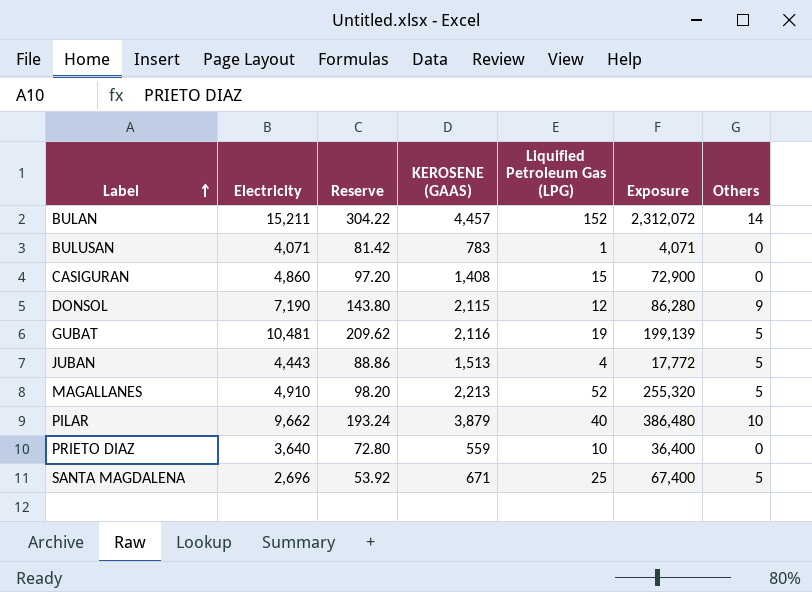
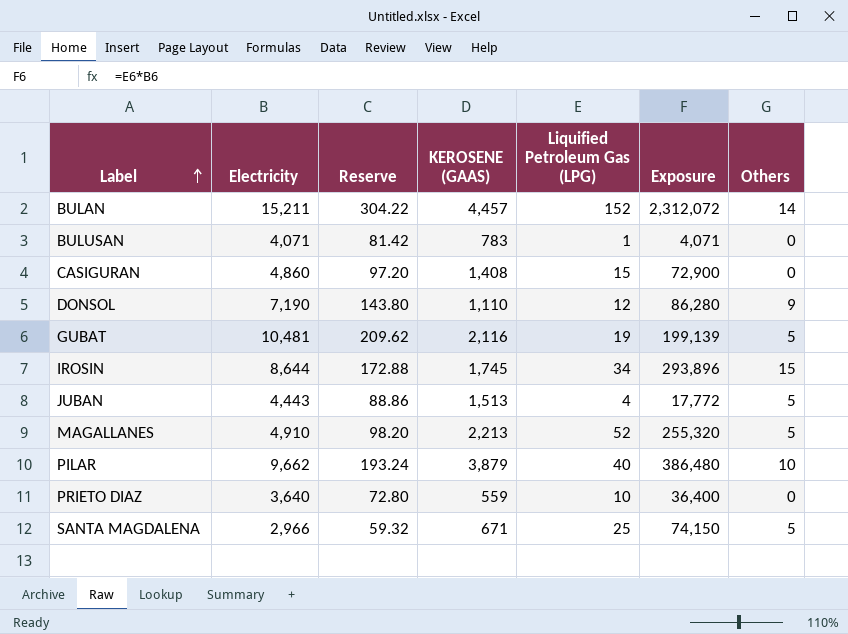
DONSOL | KEROSENE (GAAS): 2,115 -> 1,110
row IROSIN: none -> 8,644 | 172.88 | 1,745 | 34 | 293,896 | 15
SANTA MAGDALENA | Electricity: 2,696 -> 2,966
SANTA MAGDALENA | Reserve: 53.92 -> 59.32
SANTA MAGDALENA | Exposure: 67,400 -> 74,150

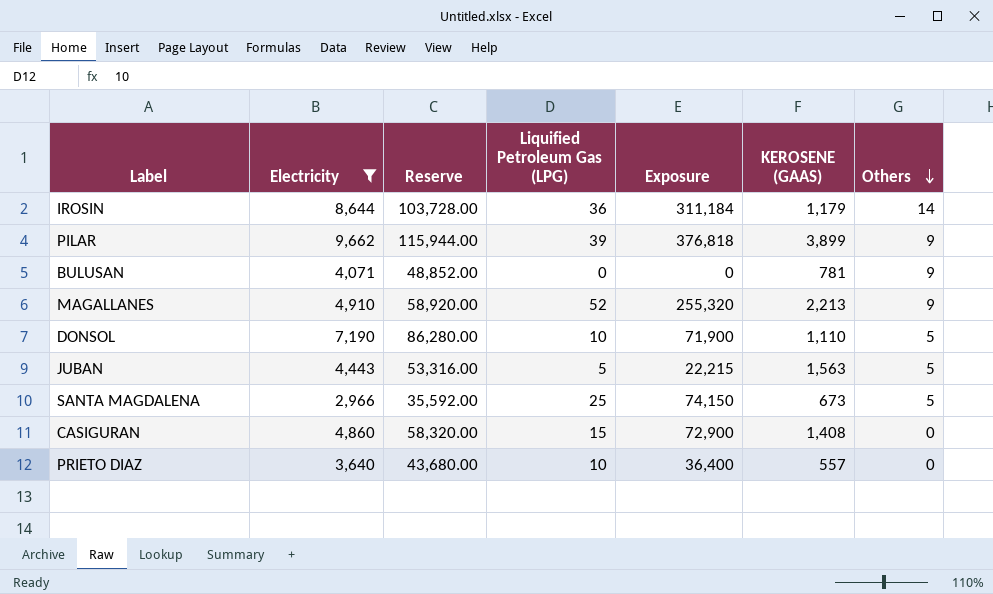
filter: none -> Electricity <= 9,662
row order: Label ascending -> Others descending
column Reserve | formula: [Electricity] * 0.02 -> [Electricity] * 12
column KEROSENE (GAAS) | position: 4 -> 6
IROSIN | Liquified Petroleum Gas (LPG): 34 -> 36
IROSIN | Exposure: 293,896 -> 311,184
IROSIN | KEROSENE (GAAS): 1,745 -> 1,179
IROSIN | Others: 15 -> 14
PILAR | Liquified Petroleum Gas (LPG): 40 -> 39
PILAR | Exposure: 386,480 -> 376,818
PILAR | KEROSENE (GAAS): 3,879 -> 3,899
PILAR | Others: 10 -> 9
BULUSAN | Liquified Petroleum Gas (LPG): 1 -> 0
BULUSAN | Exposure: 4,071 -> 0
BULUSAN | KEROSENE (GAAS): 783 -> 781
BULUSAN | Others: 0 -> 9
MAGALLANES | Others: 5 -> 9
DONSOL | Liquified Petroleum Gas (LPG): 12 -> 10
DONSOL | Exposure: 86,280 -> 71,900
DONSOL | Others: 9 -> 5
JUBAN | Liquified Petroleum Gas (LPG): 4 -> 5
JUBAN | Exposure: 17,772 -> 22,215
JUBAN | KEROSENE (GAAS): 1,513 -> 1,563
SANTA MAGDALENA | KEROSENE (GAAS): 671 -> 673
PRIETO DIAZ | KEROSENE (GAAS): 559 -> 557

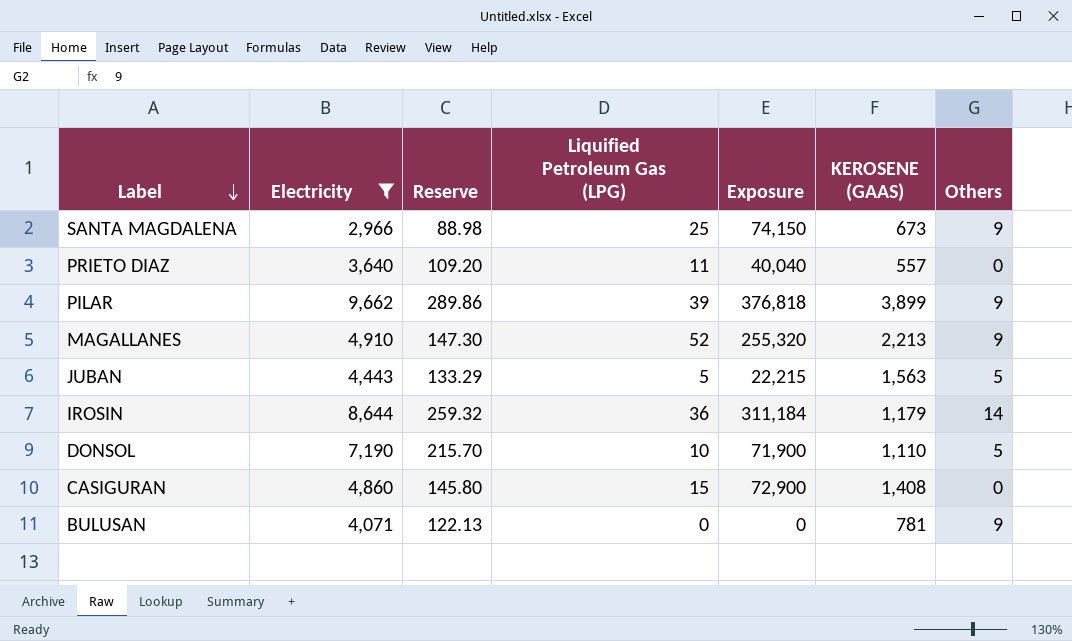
row order: Others descending -> Label descending
column Reserve | formula: [Electricity] * 12 -> [Electricity] * 0.03
SANTA MAGDALENA | Others: 5 -> 9
PRIETO DIAZ | Liquified Petroleum Gas (LPG): 10 -> 11
PRIETO DIAZ | Exposure: 36,400 -> 40,040

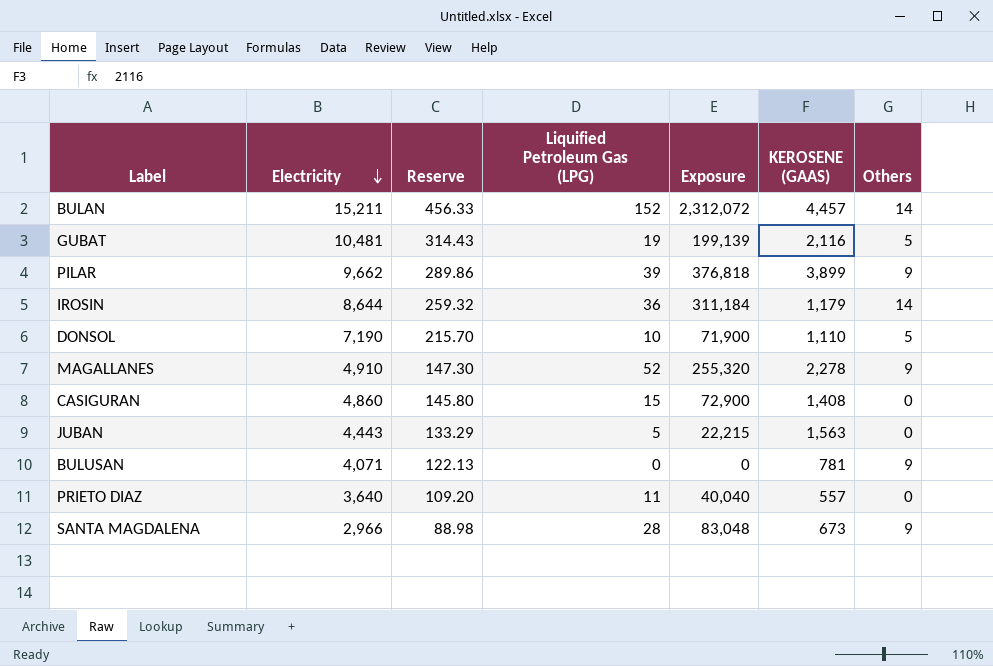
filter: Electricity <= 9,662 -> none
row order: Label descending -> Electricity descending
MAGALLANES | KEROSENE (GAAS): 2,213 -> 2,278
JUBAN | Others: 5 -> 0
SANTA MAGDALENA | Liquified Petroleum Gas (LPG): 25 -> 28
SANTA MAGDALENA | Exposure: 74,150 -> 83,048

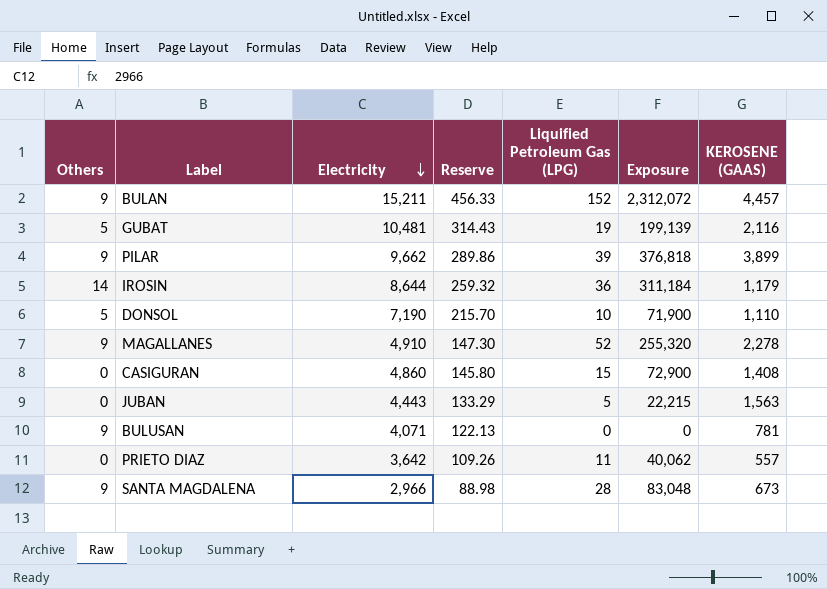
column Others | position: 7 -> 1
BULAN | Others: 14 -> 9
PRIETO DIAZ | Electricity: 3,640 -> 3,642
PRIETO DIAZ | Reserve: 109.20 -> 109.26
PRIETO DIAZ | Exposure: 40,040 -> 40,062

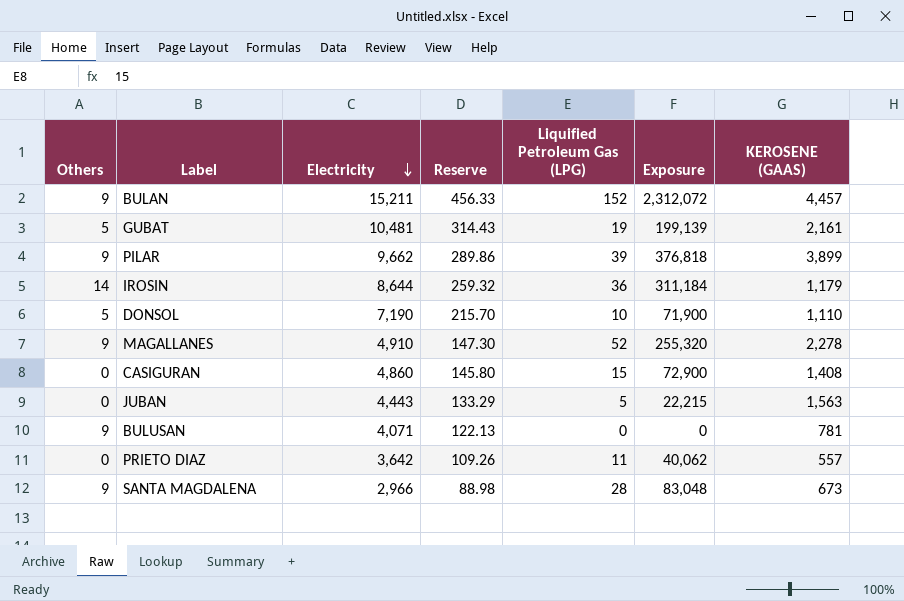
GUBAT | KEROSENE (GAAS): 2,116 -> 2,161

